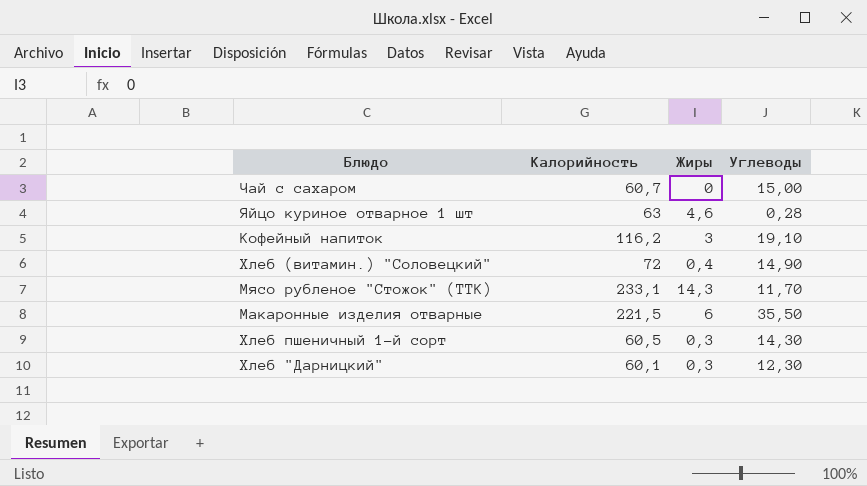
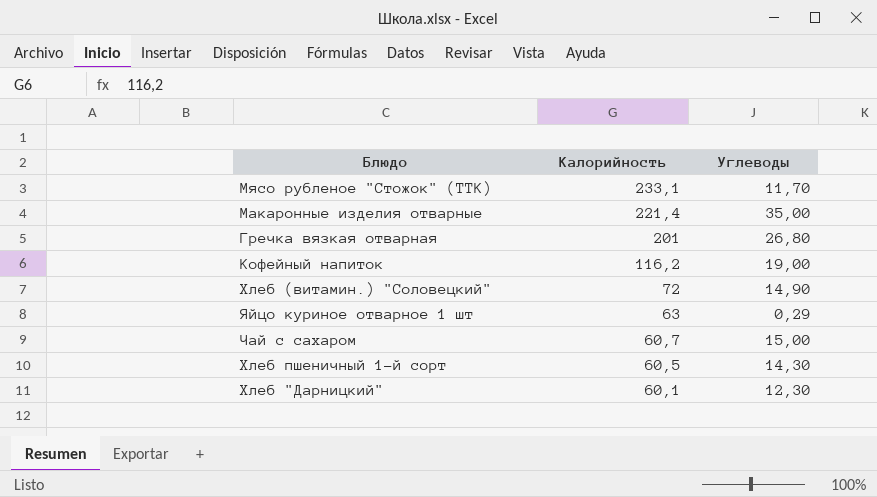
row order: none -> Калорийность descending
column Жиры | position: 3 -> none
Макаронные изделия отварные | Калорийность: 221,5 -> 221,4
Макаронные изделия отварные | Углеводы: 35,50 -> 35,00
row Гречка вязкая отварная: none -> 201 | 26,80
Кофейный напиток | Углеводы: 19,10 -> 19,00
Яйцо куриное отварное 1 шт | Углеводы: 0,28 -> 0,29

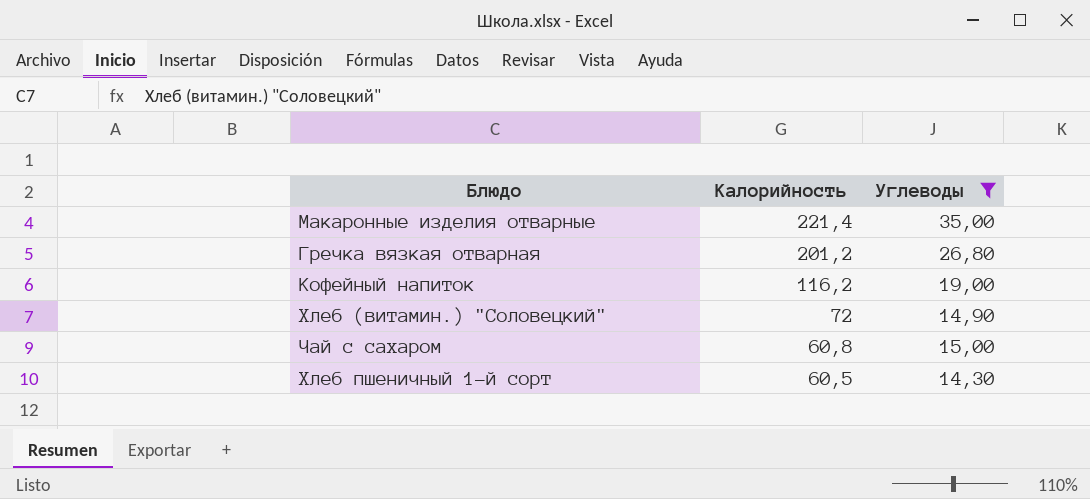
filter: none -> Углеводы >= 14,30
Гречка вязкая отварная | Калорийность: 201 -> 201,2
Чай с сахаром | Калорийность: 60,7 -> 60,8

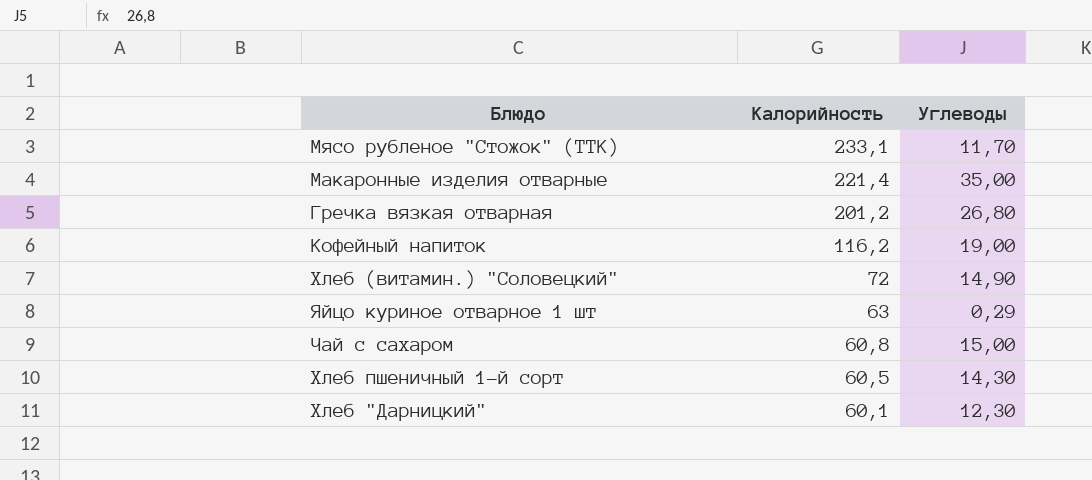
filter: Углеводы >= 14,30 -> none

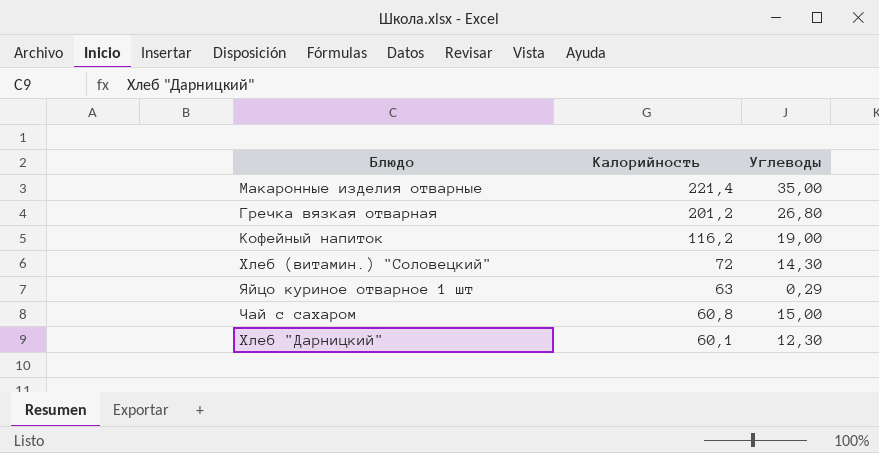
row Мясо рубленое "Стожок" (ТТК): 233,1 | 11,70 -> none
row Хлеб пшеничный 1-й сорт: 60,5 | 14,30 -> none
Хлеб (витамин.) "Соловецкий" | Углеводы: 14,90 -> 14,30

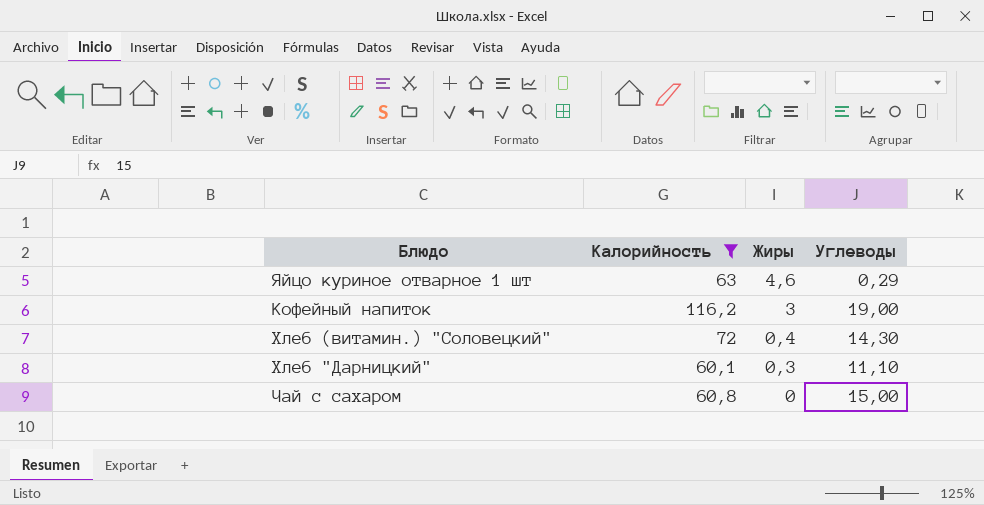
filter: none -> Калорийность <= 116,2
row order: Калорийность descending -> Жиры descending
column Жиры | position: none -> 3
Хлеб "Дарницкий" | Углеводы: 12,30 -> 11,10

